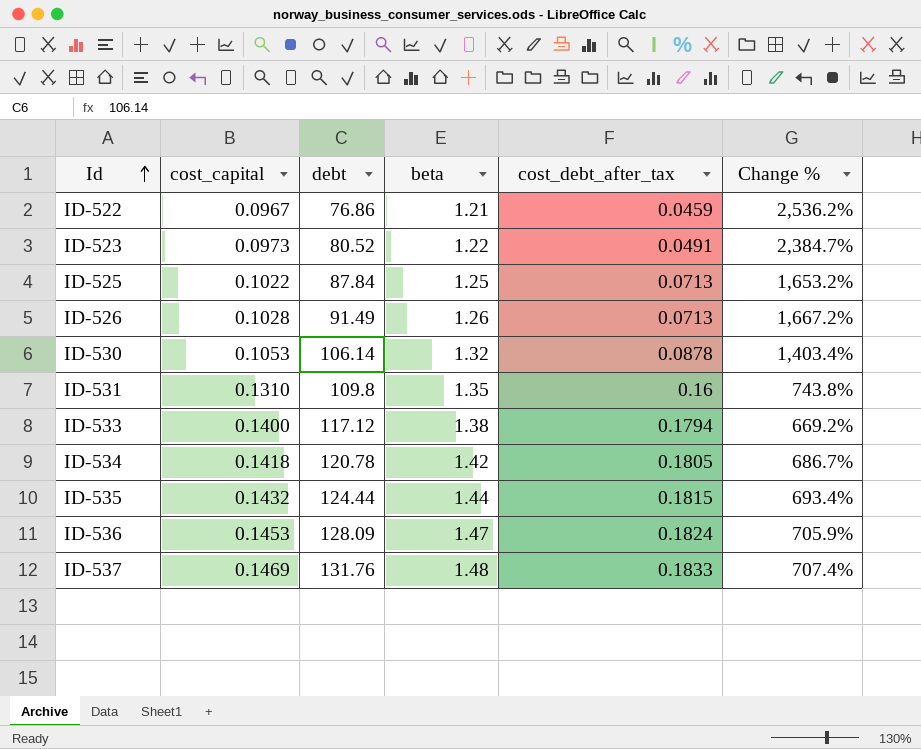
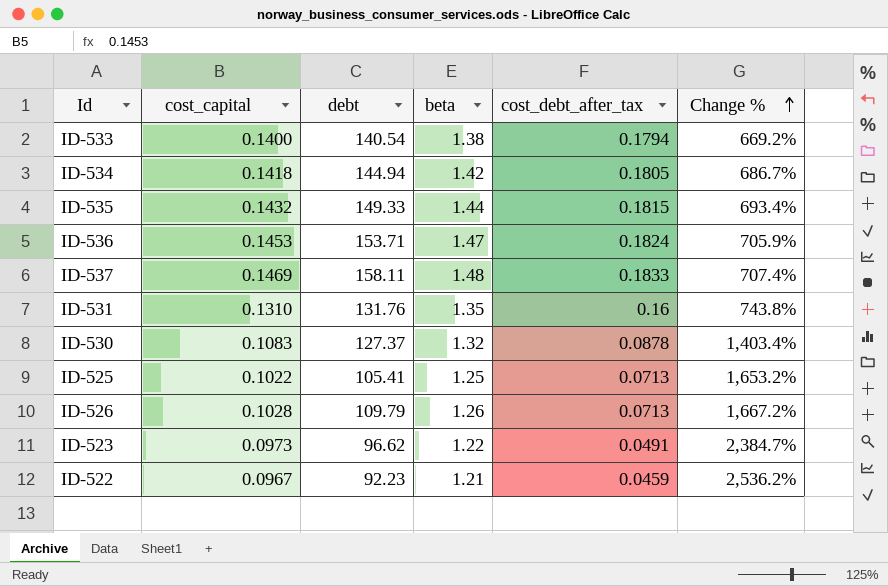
row order: Id ascending -> Change % ascending
ID-533 | debt: 117.12 -> 140.54
ID-534 | debt: 120.78 -> 144.94
ID-535 | debt: 124.44 -> 149.33
ID-536 | debt: 128.09 -> 153.71
ID-537 | debt: 131.76 -> 158.11
ID-531 | debt: 109.8 -> 131.76
ID-530 | cost_capital: 0.1053 -> 0.1083
ID-530 | debt: 106.14 -> 127.37
ID-525 | debt: 87.84 -> 105.41
ID-526 | debt: 91.49 -> 109.79
ID-523 | debt: 80.52 -> 96.62
ID-522 | debt: 76.86 -> 92.23

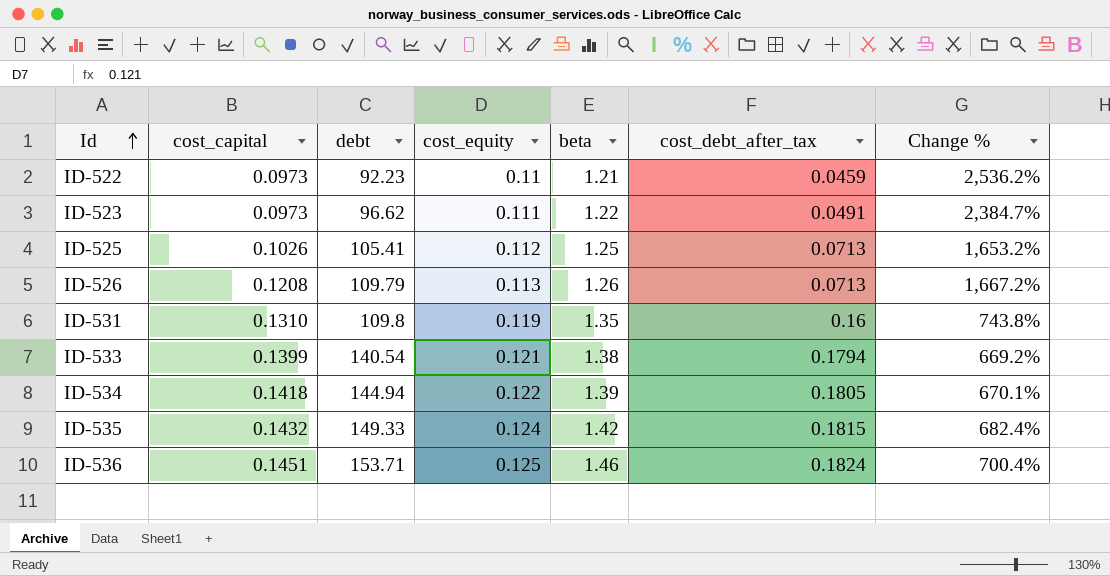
row order: Change % ascending -> Id ascending
column cost_equity | position: none -> 4
row ID-537: 0.1469 | 158.11 | 1.48 | 0.1833 | 707.4% -> none
row ID-530: 0.1083 | 127.37 | 1.32 | 0.0878 | 1,403.4% -> none
ID-522 | cost_capital: 0.0967 -> 0.0973
ID-525 | cost_capital: 0.1022 -> 0.1026
ID-526 | cost_capital: 0.1028 -> 0.1208
ID-531 | debt: 131.76 -> 109.8
ID-533 | cost_capital: 0.1400 -> 0.1399
ID-534 | beta: 1.42 -> 1.39
ID-534 | Change %: 686.7% -> 670.1%
ID-535 | beta: 1.44 -> 1.42
ID-535 | Change %: 693.4% -> 682.4%
ID-536 | cost_capital: 0.1453 -> 0.1451
ID-536 | beta: 1.47 -> 1.46
ID-536 | Change %: 705.9% -> 700.4%

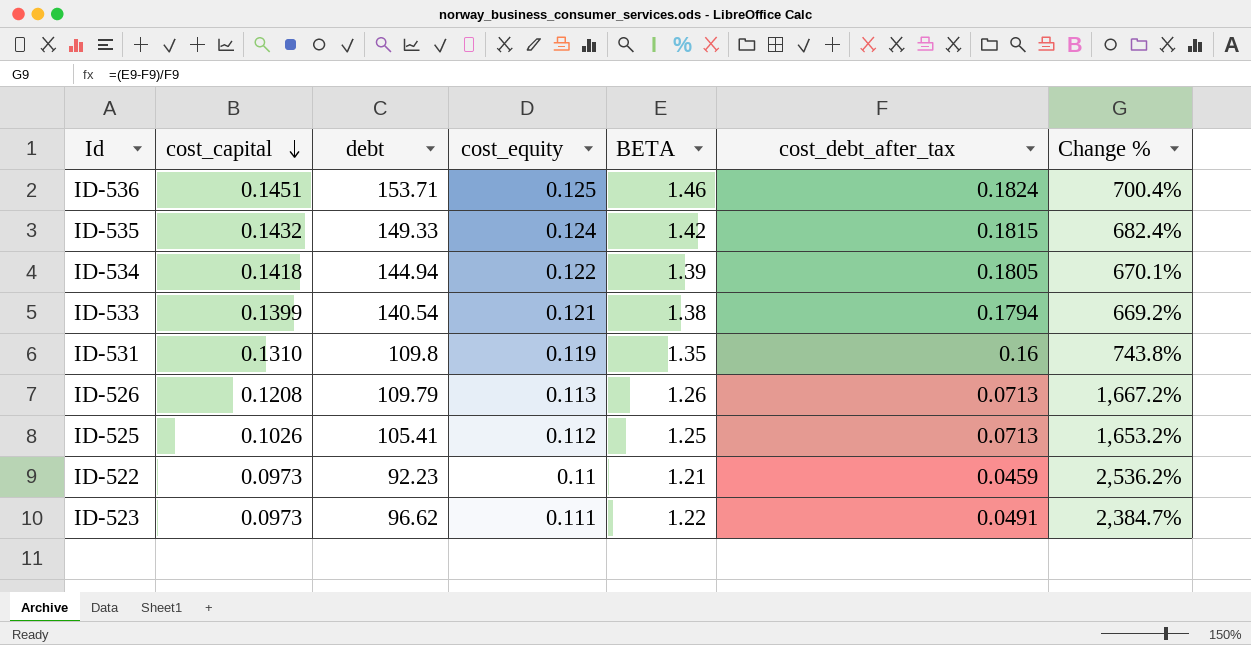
row order: Id ascending -> cost_capital descending
column name: beta -> BETA

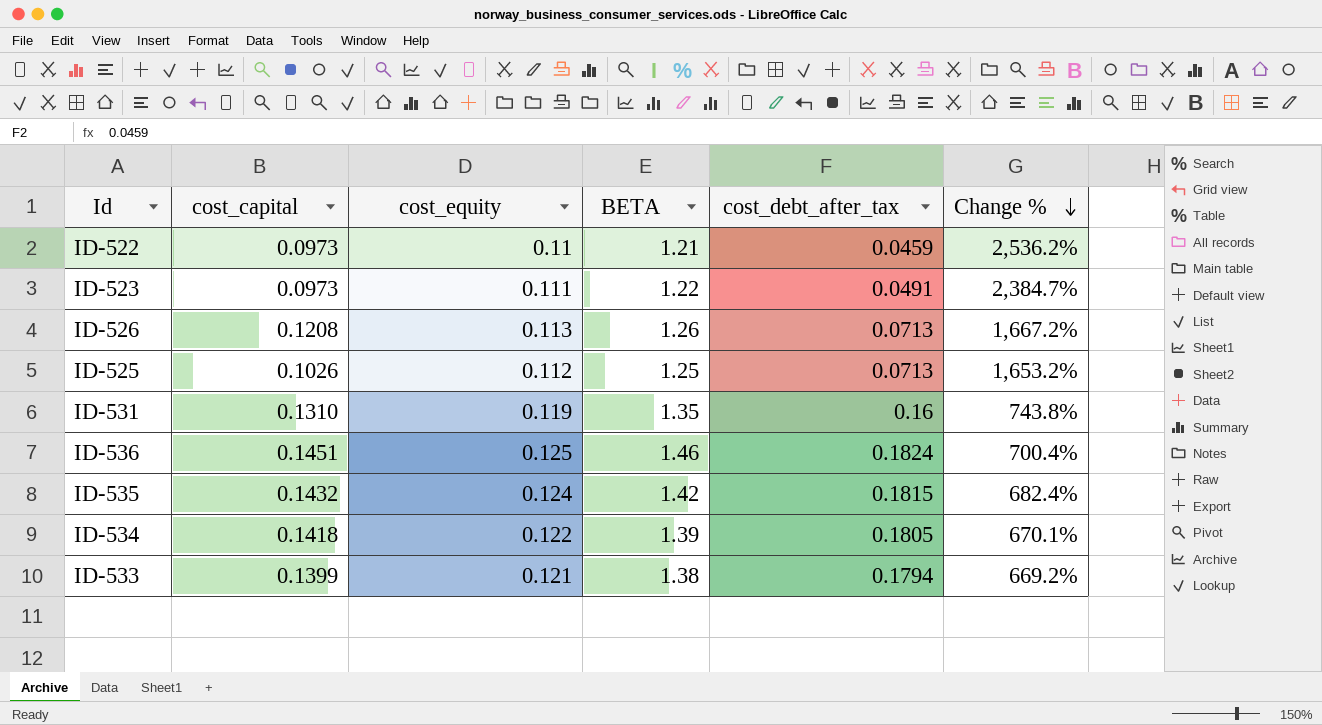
row order: cost_capital descending -> Change % descending
column debt | position: 3 -> none

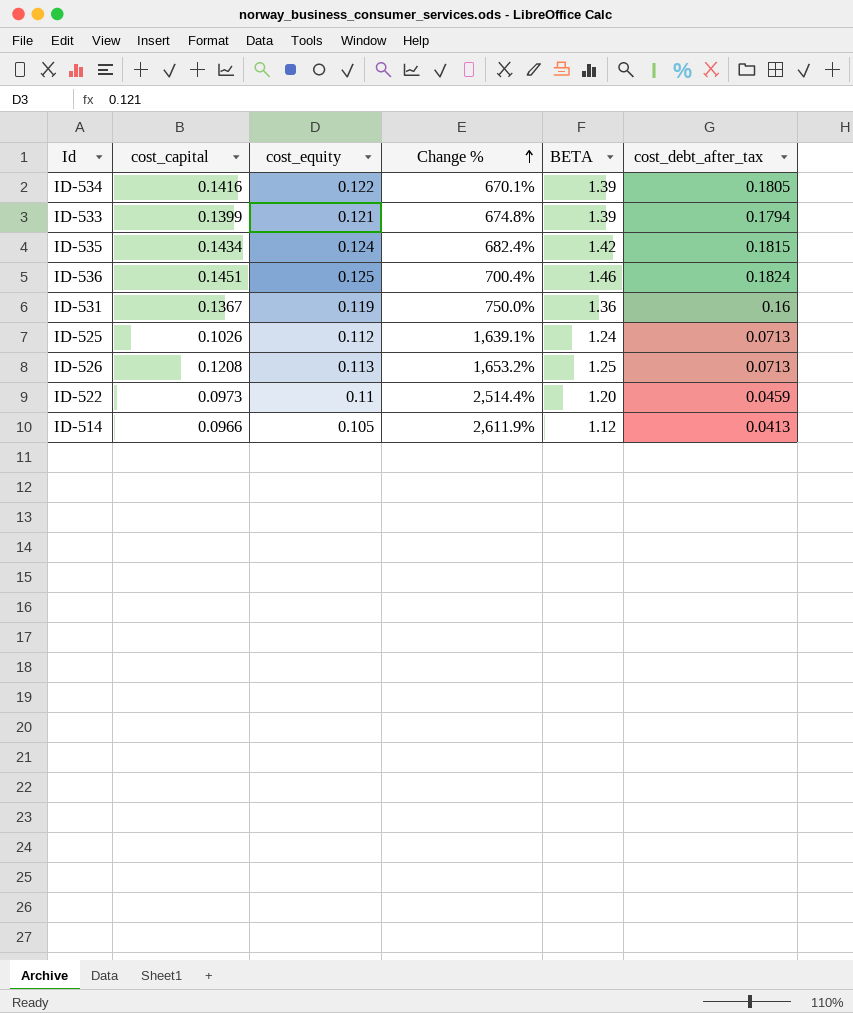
row order: Change % descending -> Change % ascending
column Change % | position: 6 -> 4
row ID-523: 0.0973 | 0.111 | 1.22 | 0.0491 | 2,384.7% -> none
ID-534 | cost_capital: 0.1418 -> 0.1416
ID-533 | Change %: 669.2% -> 674.8%
ID-533 | BETA: 1.38 -> 1.39
ID-535 | cost_capital: 0.1432 -> 0.1434
ID-531 | cost_capital: 0.1310 -> 0.1367
ID-531 | Change %: 743.8% -> 750.0%
ID-531 | BETA: 1.35 -> 1.36
ID-525 | Change %: 1,653.2% -> 1,639.1%
ID-525 | BETA: 1.25 -> 1.24
ID-526 | Change %: 1,667.2% -> 1,653.2%
ID-526 | BETA: 1.26 -> 1.25
ID-522 | Change %: 2,536.2% -> 2,514.4%
ID-522 | BETA: 1.21 -> 1.20
row ID-514: none -> 0.0966 | 0.105 | 2,611.9% | 1.12 | 0.0413

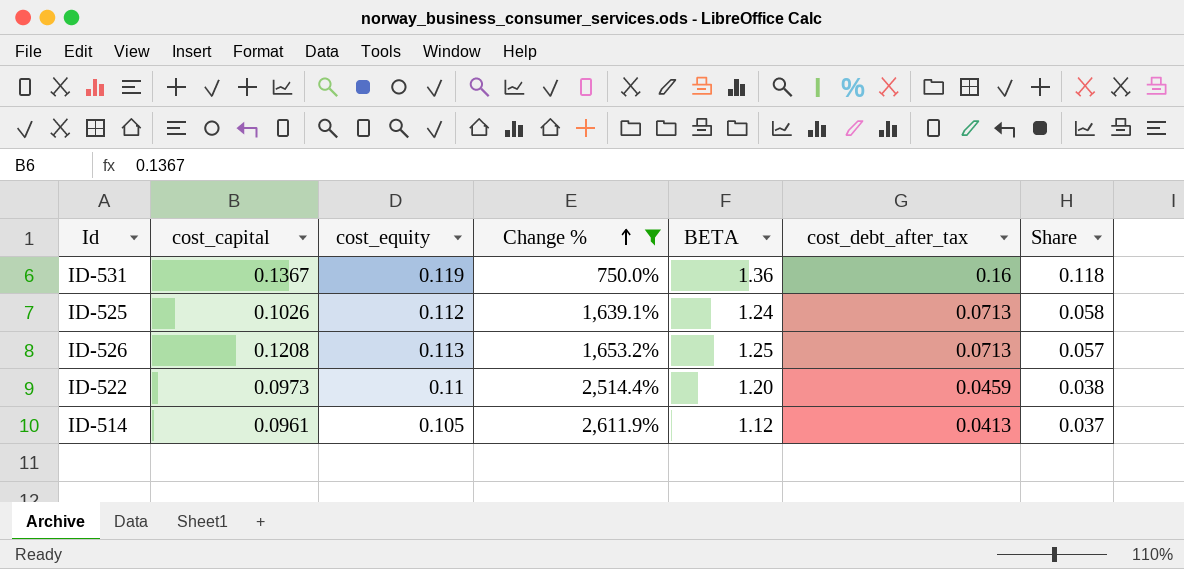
filter: none -> Change % >= 750.0%
column Share | formula: none -> [cost_debt_after_tax] / [BETA]
ID-514 | cost_capital: 0.0966 -> 0.0961

